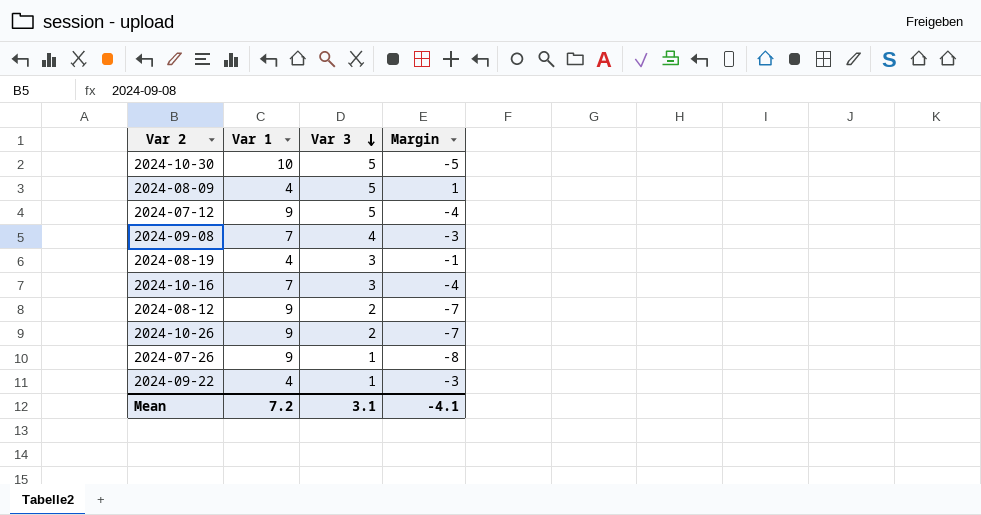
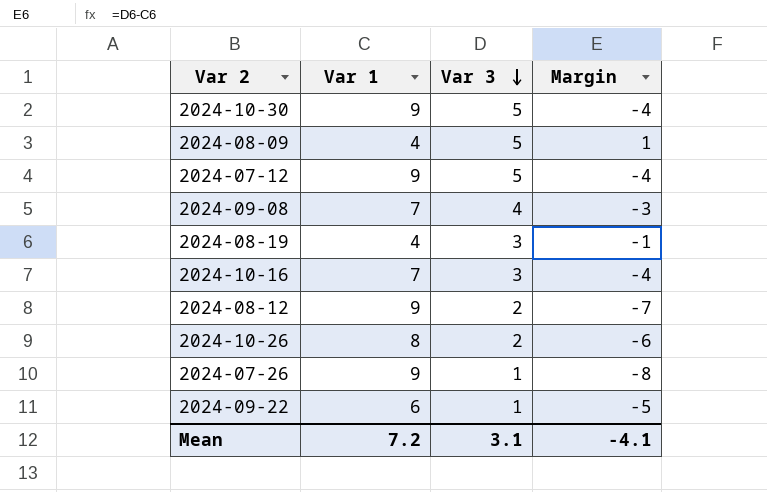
2024-10-30 | Var 1: 10 -> 9
2024-10-30 | Margin: -5 -> -4
2024-10-26 | Var 1: 9 -> 8
2024-10-26 | Margin: -7 -> -6
2024-09-22 | Var 1: 4 -> 6
2024-09-22 | Margin: -3 -> -5

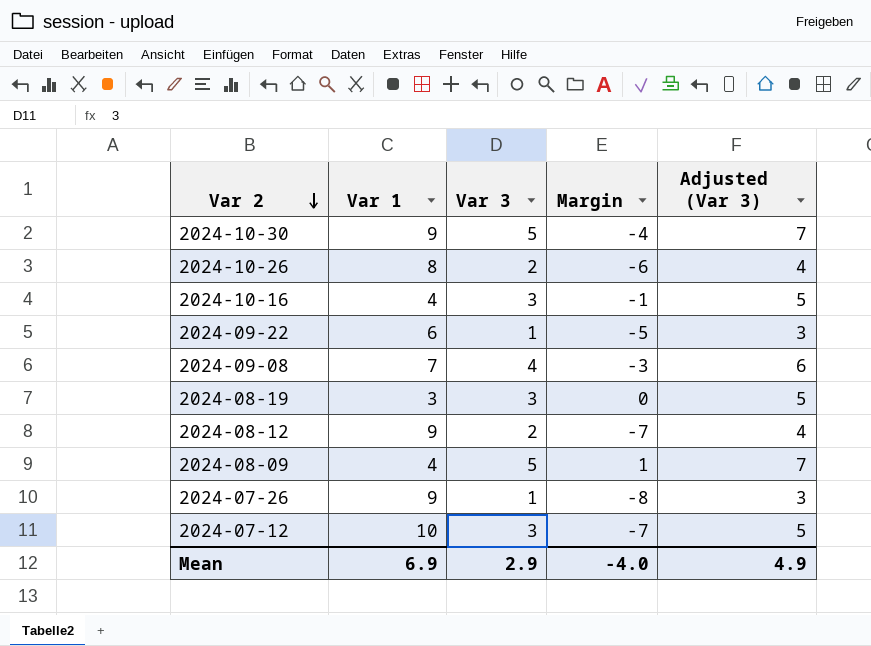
row order: Var 3 descending -> Var 2 descending
column Adjusted (Var 3) | formula: none -> [Var 3] + 2
2024-10-16 | Var 1: 7 -> 4
2024-10-16 | Margin: -4 -> -1
2024-08-19 | Var 1: 4 -> 3
2024-08-19 | Margin: -1 -> 0
2024-07-12 | Var 1: 9 -> 10
2024-07-12 | Var 3: 5 -> 3
2024-07-12 | Margin: -4 -> -7
Mean | Var 1: 7.2 -> 6.9
Mean | Var 3: 3.1 -> 2.9
Mean | Margin: -4.1 -> -4.0

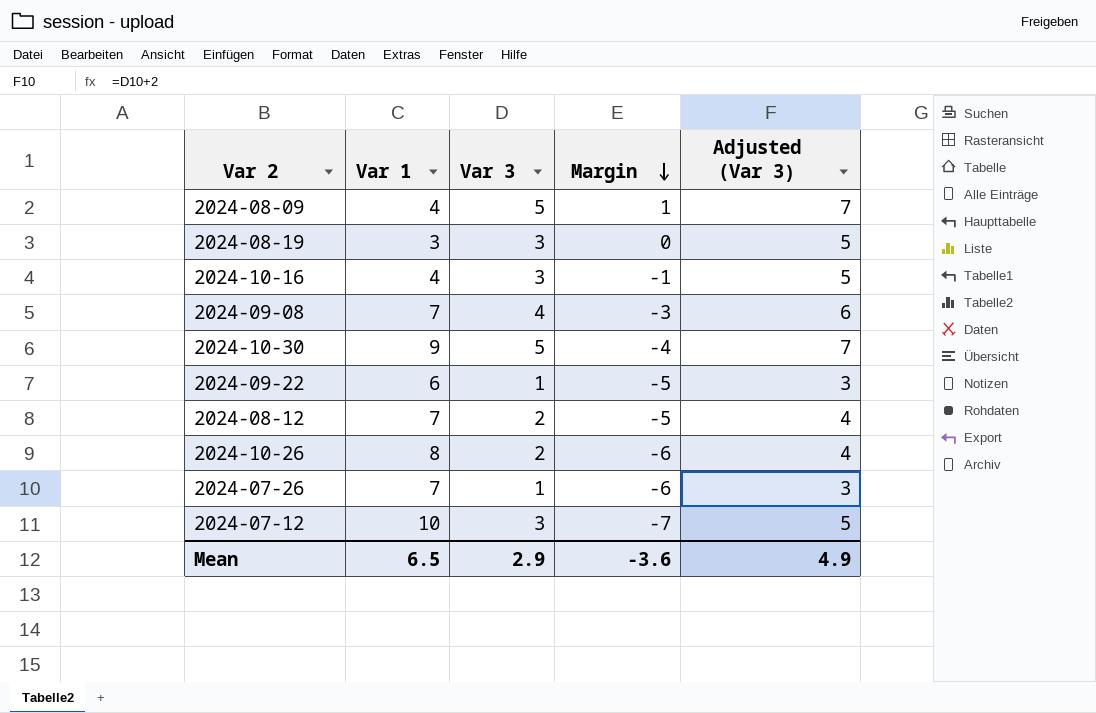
row order: Var 2 descending -> Margin descending
2024-08-12 | Var 1: 9 -> 7
2024-08-12 | Margin: -7 -> -5
2024-07-26 | Var 1: 9 -> 7
2024-07-26 | Margin: -8 -> -6
Mean | Var 1: 6.9 -> 6.5
Mean | Margin: -4.0 -> -3.6

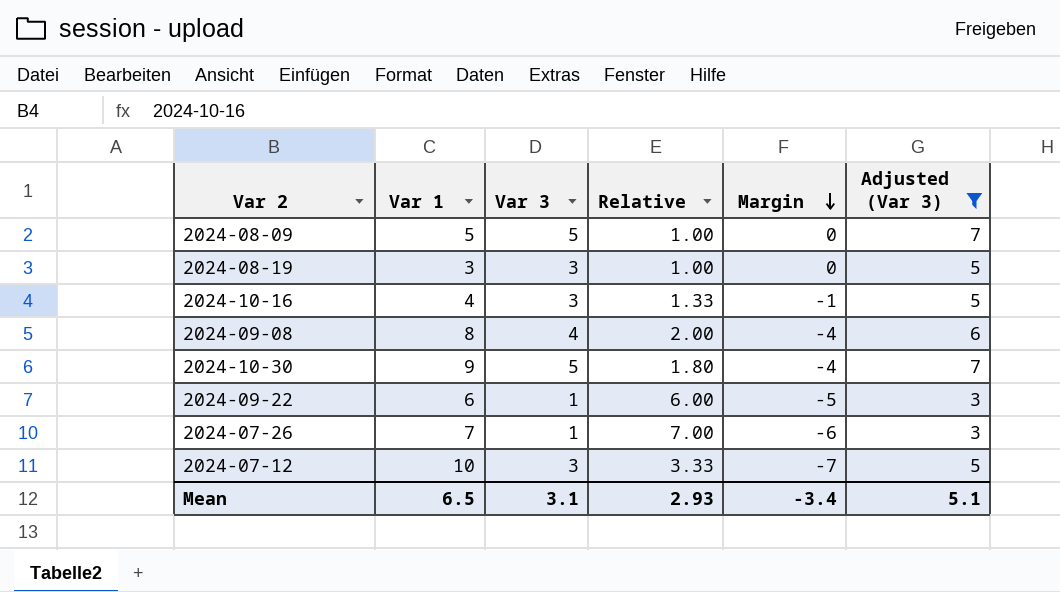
filter: none -> Adjusted (Var 3) != 4
column Relative | formula: none -> [Var 1] / [Var 3]
2024-08-09 | Var 1: 4 -> 5
2024-08-09 | Margin: 1 -> 0
2024-09-08 | Var 1: 7 -> 8
2024-09-08 | Margin: -3 -> -4
Mean | Var 3: 2.9 -> 3.1
Mean | Margin: -3.6 -> -3.4
Mean | Adjusted (Var 3): 4.9 -> 5.1

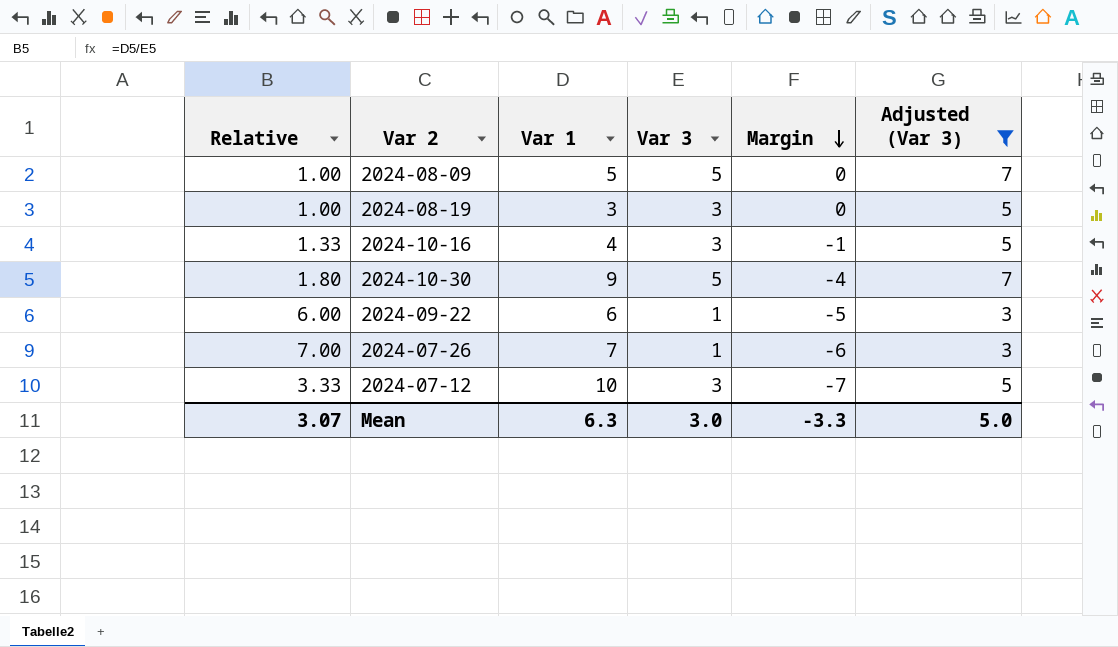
column Relative | position: 4 -> 1
row 2024-09-08: 8 | 4 | 2.00 | -4 | 6 -> none
Mean | Relative: 2.93 -> 3.07
Mean | Var 1: 6.5 -> 6.3
Mean | Var 3: 3.1 -> 3.0
Mean | Margin: -3.4 -> -3.3
Mean | Adjusted (Var 3): 5.1 -> 5.0

